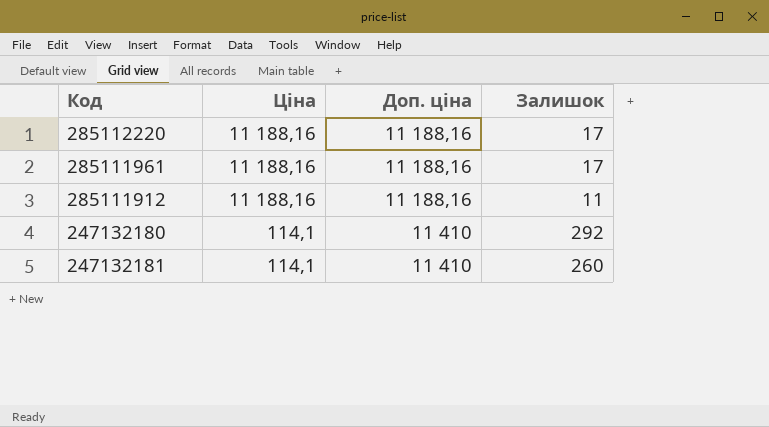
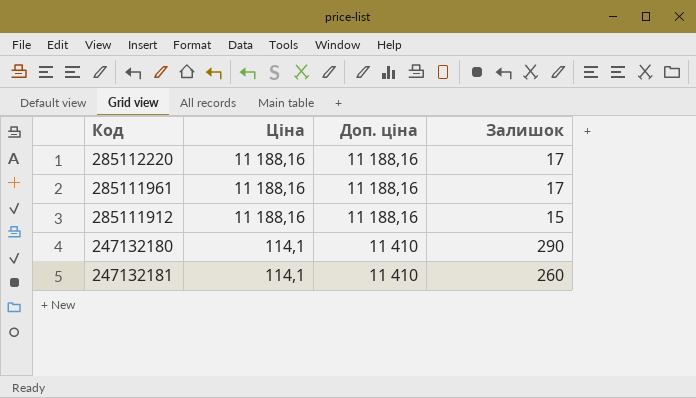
285111912 | Залишок: 11 -> 15
247132180 | Залишок: 292 -> 290

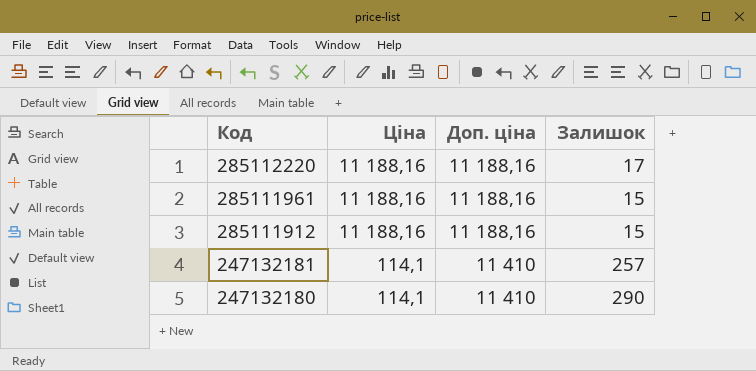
row order: Ціна descending -> Код descending
285111961 | Залишок: 17 -> 15
247132181 | Залишок: 260 -> 257

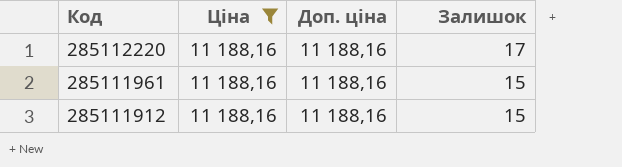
filter: none -> Ціна = 11 188,16

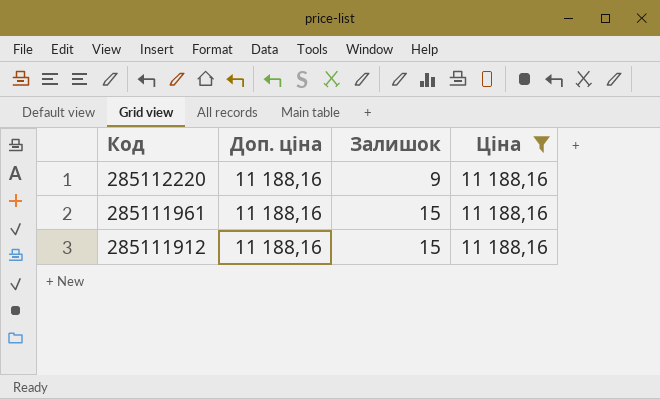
column Ціна | position: 2 -> 4
285112220 | Залишок: 17 -> 9

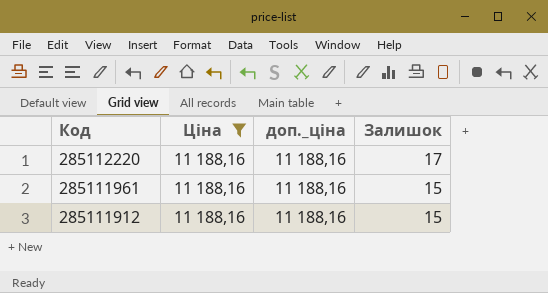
column Ціна | position: 4 -> 2
column name: Доп. ціна -> доп._ціна
285112220 | Залишок: 9 -> 17

